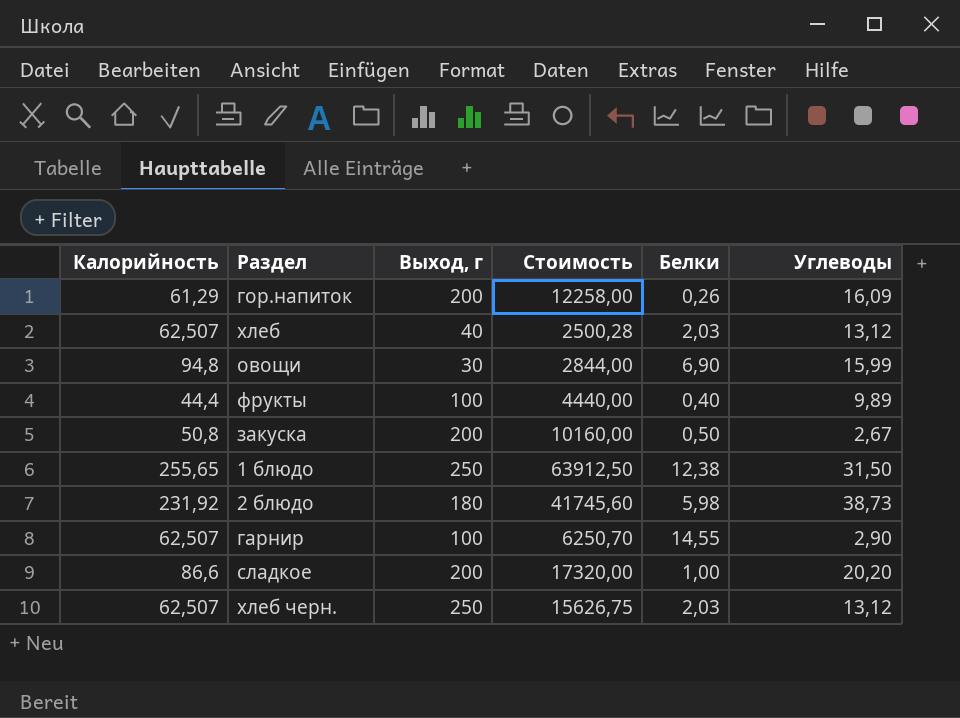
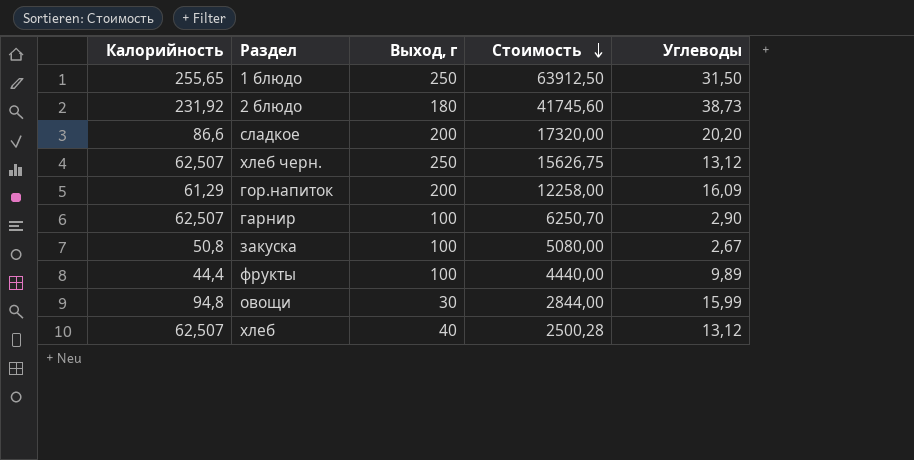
row order: none -> Стоимость descending
column Белки | position: 5 -> none
закуска | Выход, г: 200 -> 100
закуска | Стоимость: 10160,00 -> 5080,00

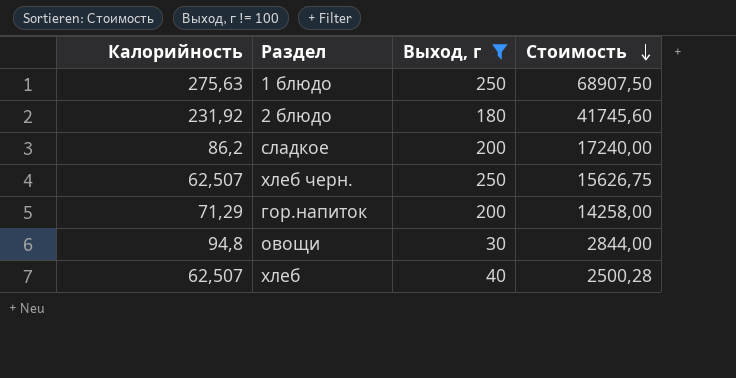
filter: none -> Выход, г != 100
column Углеводы | position: 5 -> none
1 блюдо | Калорийность: 255,65 -> 275,63
1 блюдо | Стоимость: 63912,50 -> 68907,50
сладкое | Калорийность: 86,6 -> 86,2
сладкое | Стоимость: 17320,00 -> 17240,00
гор.напиток | Калорийность: 61,29 -> 71,29
гор.напиток | Стоимость: 12258,00 -> 14258,00

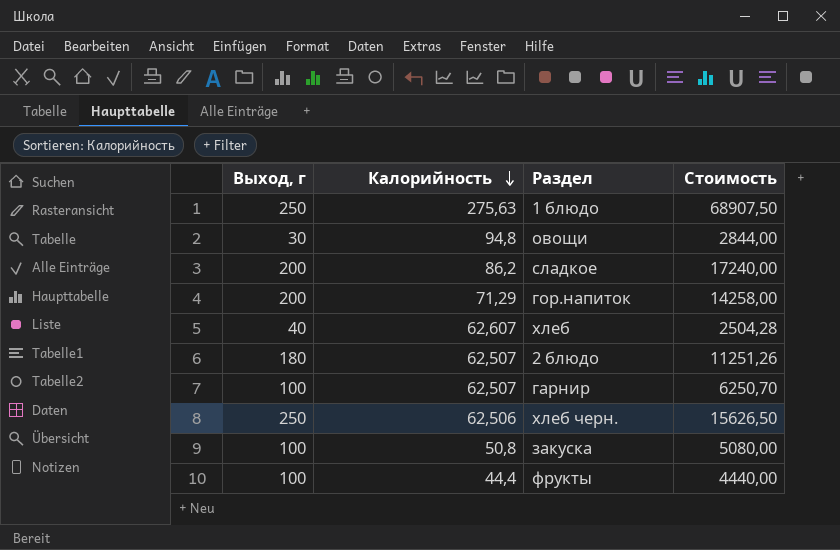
filter: Выход, г != 100 -> none
row order: Стоимость descending -> Калорийность descending
column Выход, г | position: 3 -> 1
хлеб | Калорийность: 62,507 -> 62,607
хлеб | Стоимость: 2500,28 -> 2504,28
2 блюдо | Калорийность: 231,92 -> 62,507
2 блюдо | Стоимость: 41745,60 -> 11251,26
хлеб черн. | Калорийность: 62,507 -> 62,506
хлеб черн. | Стоимость: 15626,75 -> 15626,50

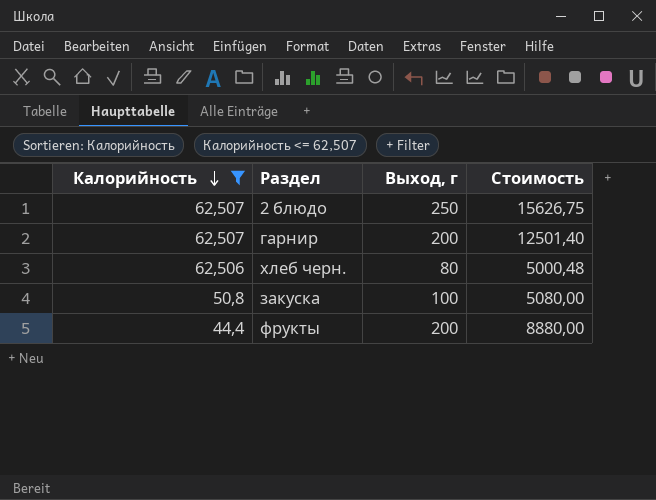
filter: none -> Калорийность <= 62,507
column Выход, г | position: 1 -> 3
2 блюдо | Выход, г: 180 -> 250
2 блюдо | Стоимость: 11251,26 -> 15626,75
гарнир | Выход, г: 100 -> 200
гарнир | Стоимость: 6250,70 -> 12501,40
хлеб черн. | Выход, г: 250 -> 80
хлеб черн. | Стоимость: 15626,50 -> 5000,48
фрукты | Выход, г: 100 -> 200
фрукты | Стоимость: 4440,00 -> 8880,00

